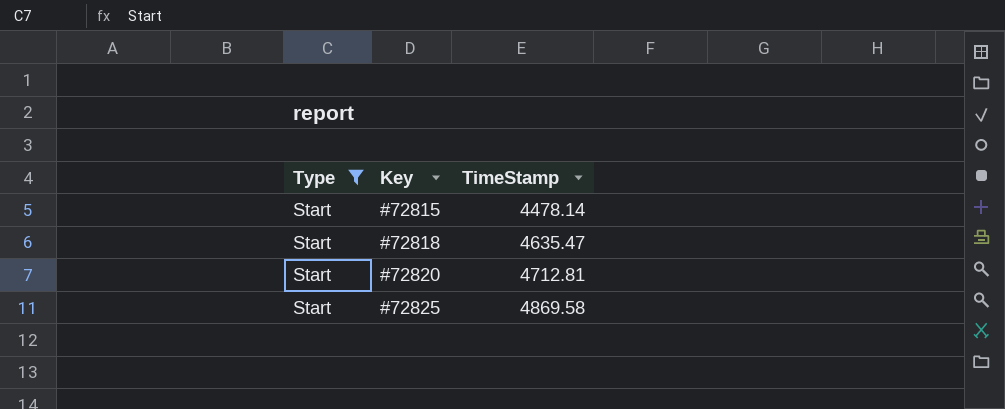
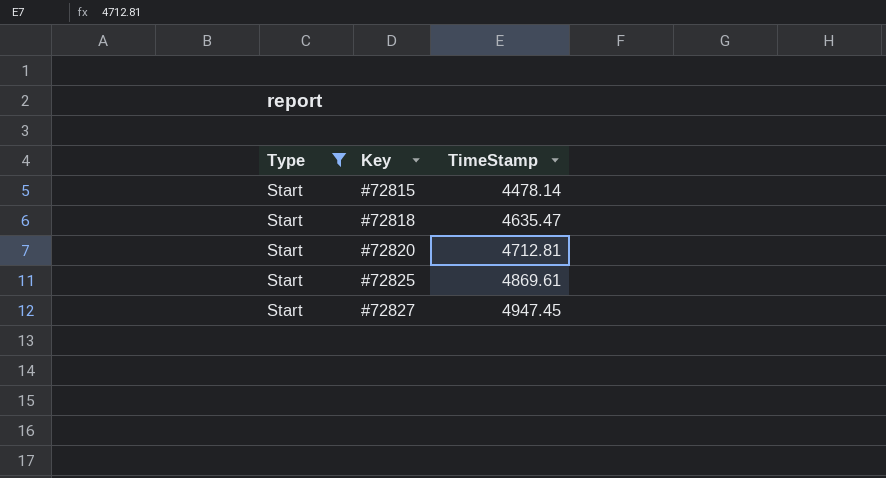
#72825 | TimeStamp: 4869.58 -> 4869.61
row #72827: none -> Start | 4947.45

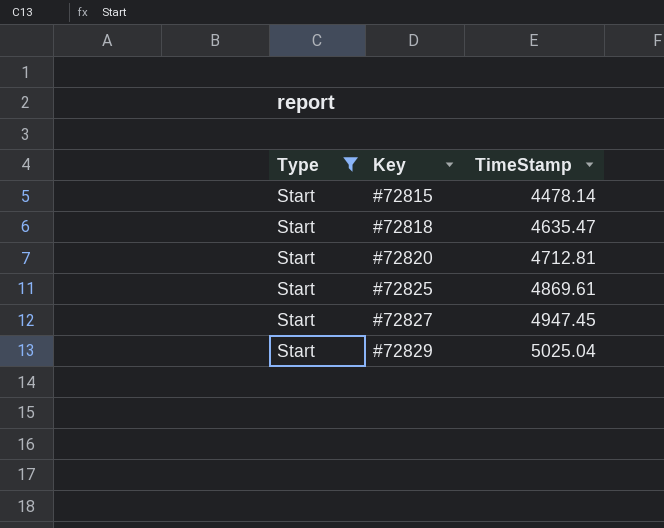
row #72829: none -> Start | 5025.04

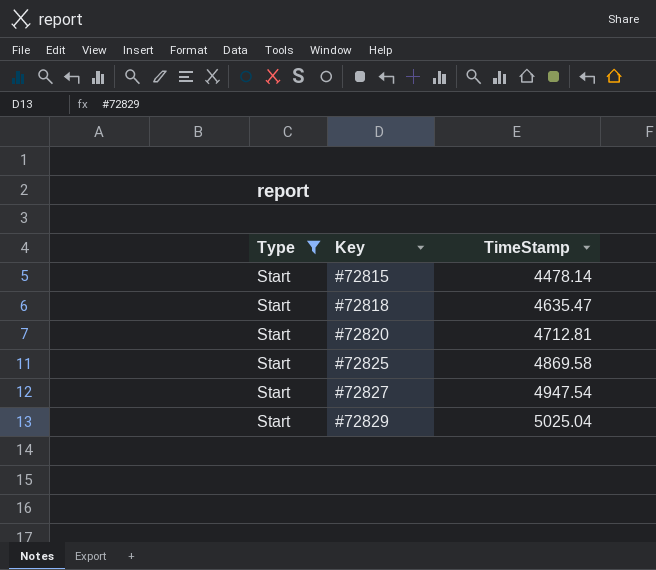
#72825 | TimeStamp: 4869.61 -> 4869.58
#72827 | TimeStamp: 4947.45 -> 4947.54

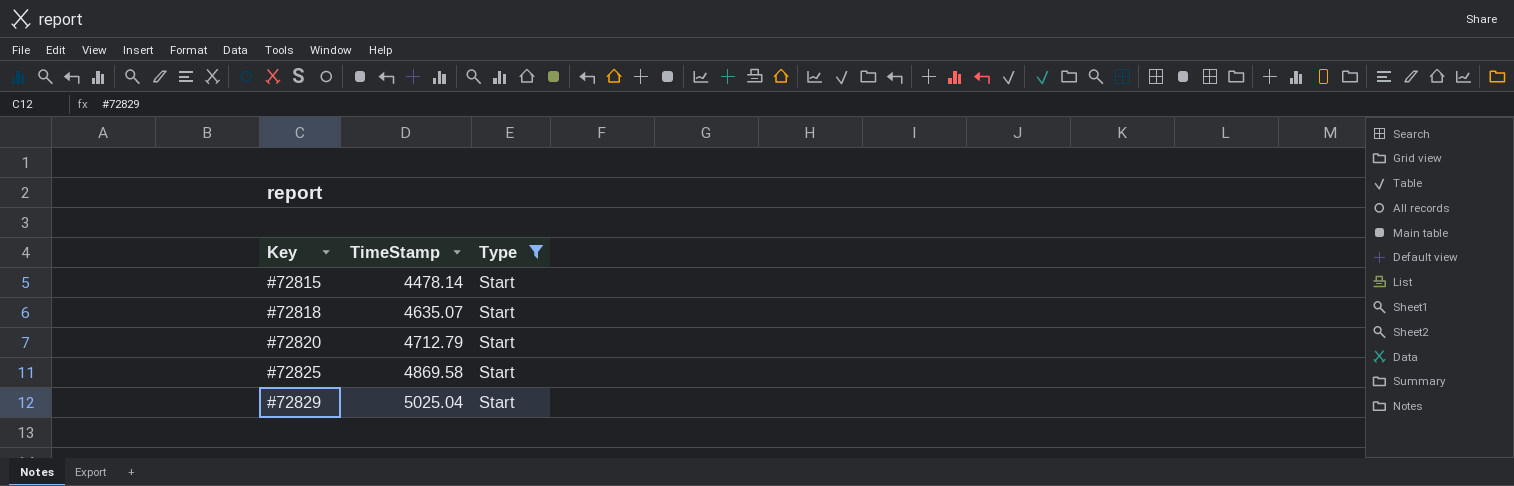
column Type | position: 1 -> 3
row #72827: Start | 4947.54 -> none
#72818 | TimeStamp: 4635.47 -> 4635.07
#72820 | TimeStamp: 4712.81 -> 4712.79

